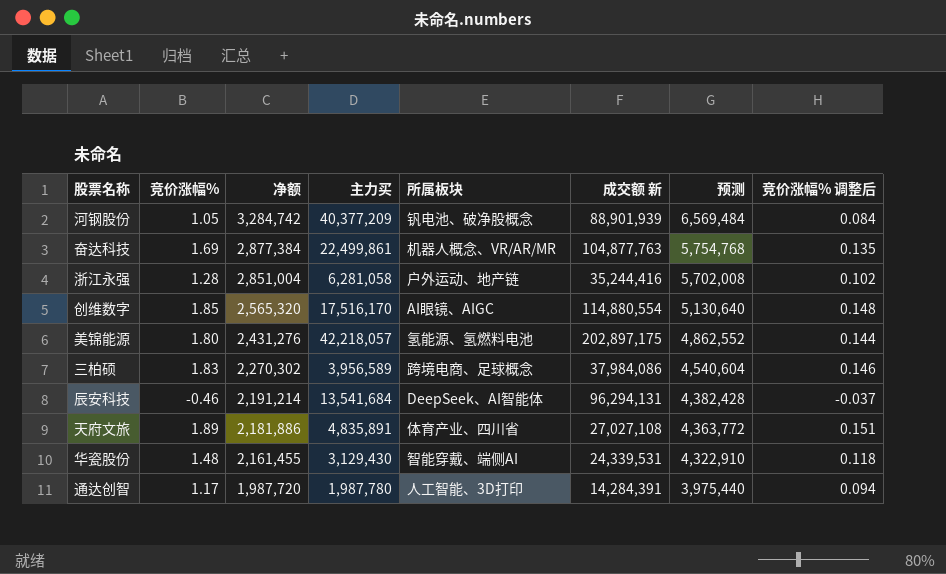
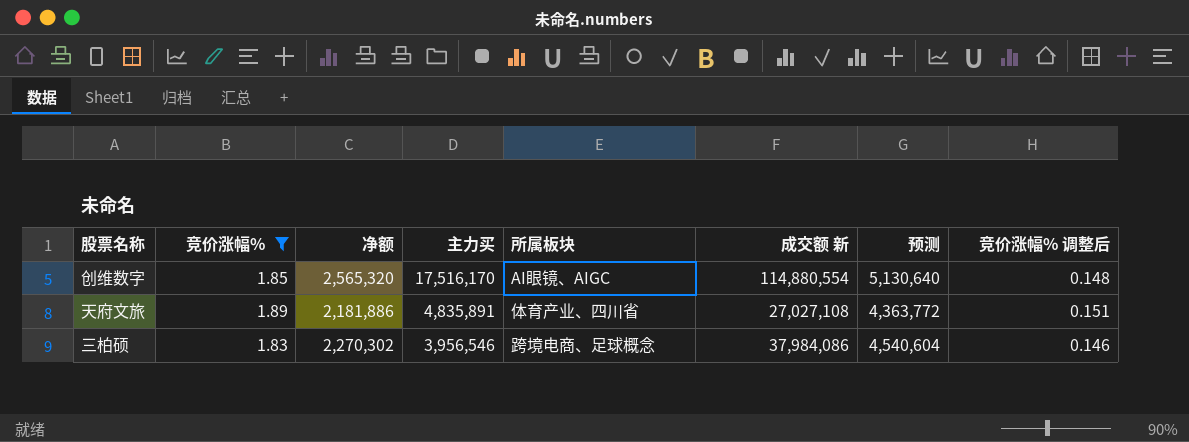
filter: none -> 竞价涨幅% >= 1.83
row order: 净额 descending -> 主力买 descending
三柏硕 | 主力买: 3,956,589 -> 3,956,546

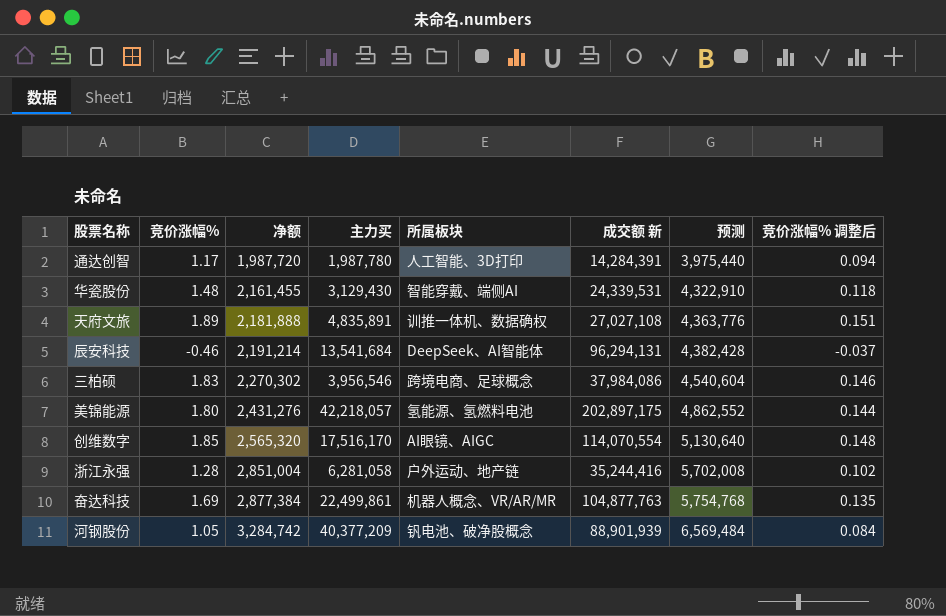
filter: 竞价涨幅% >= 1.83 -> none
row order: 主力买 descending -> 净额 ascending
天府文旅 | 净额: 2,181,886 -> 2,181,888
天府文旅 | 所属板块: 体育产业、四川省 -> 训推一体机、数据确权
天府文旅 | 预测: 4,363,772 -> 4,363,776
创维数字 | 成交额 新: 114,880,554 -> 114,070,554

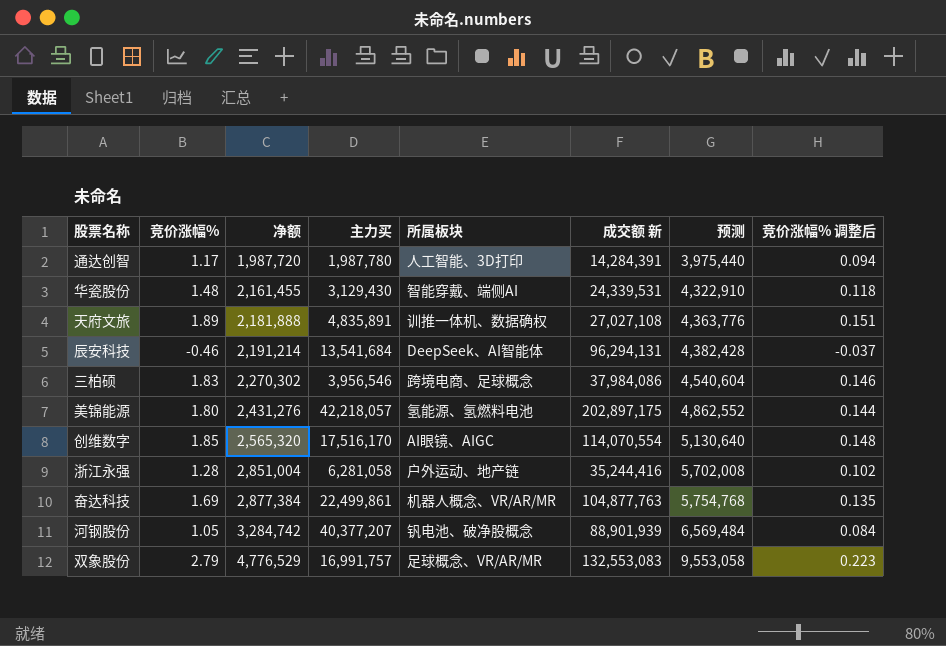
河钢股份 | 主力买: 40,377,209 -> 40,377,207
row 双象股份: none -> 2.79 | 4,776,529 | 16,991,757 | 足球概念、VR/AR/MR | 132,553,083 | 9,553,058 | 0.223

